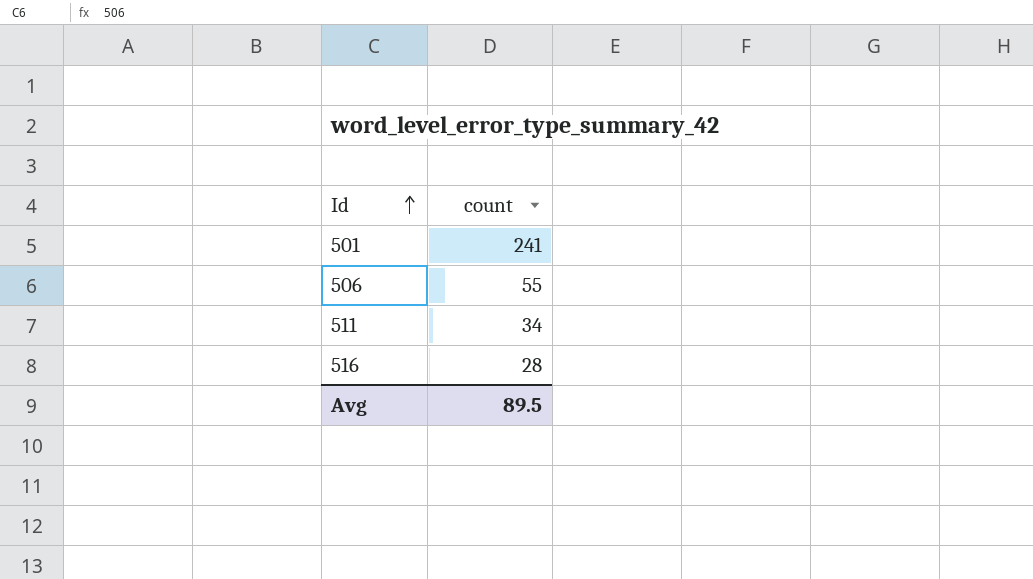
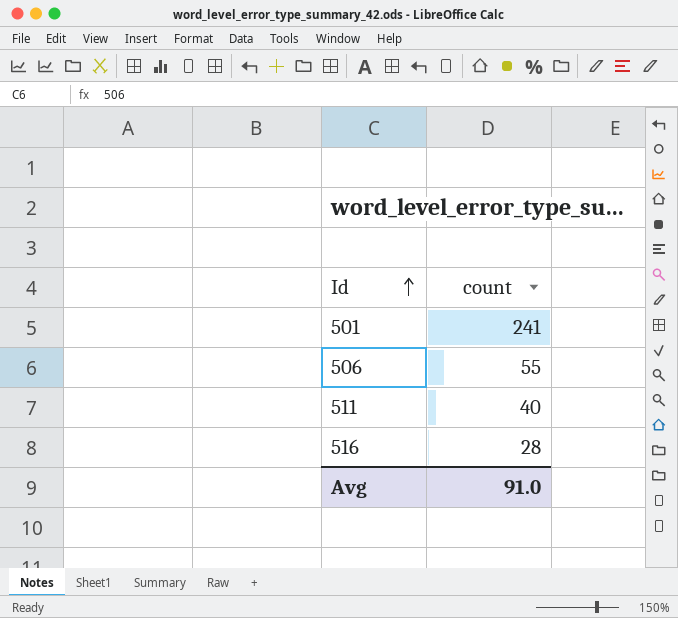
511 | count: 34 -> 40
Avg | count: 89.5 -> 91.0

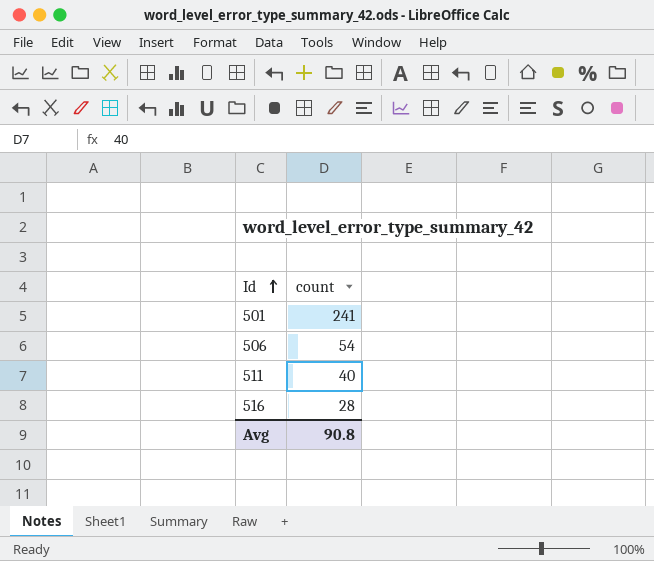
506 | count: 55 -> 54
Avg | count: 91.0 -> 90.8

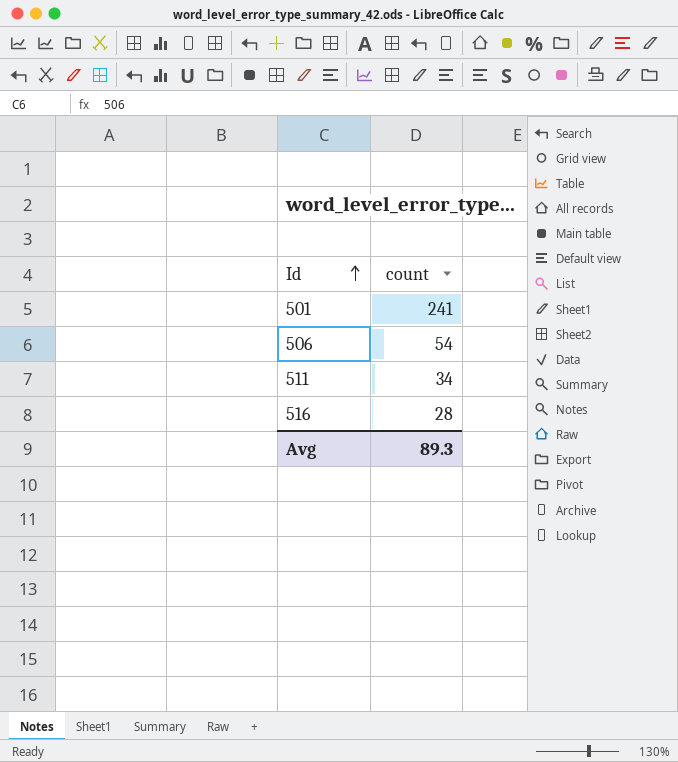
511 | count: 40 -> 34
Avg | count: 90.8 -> 89.3

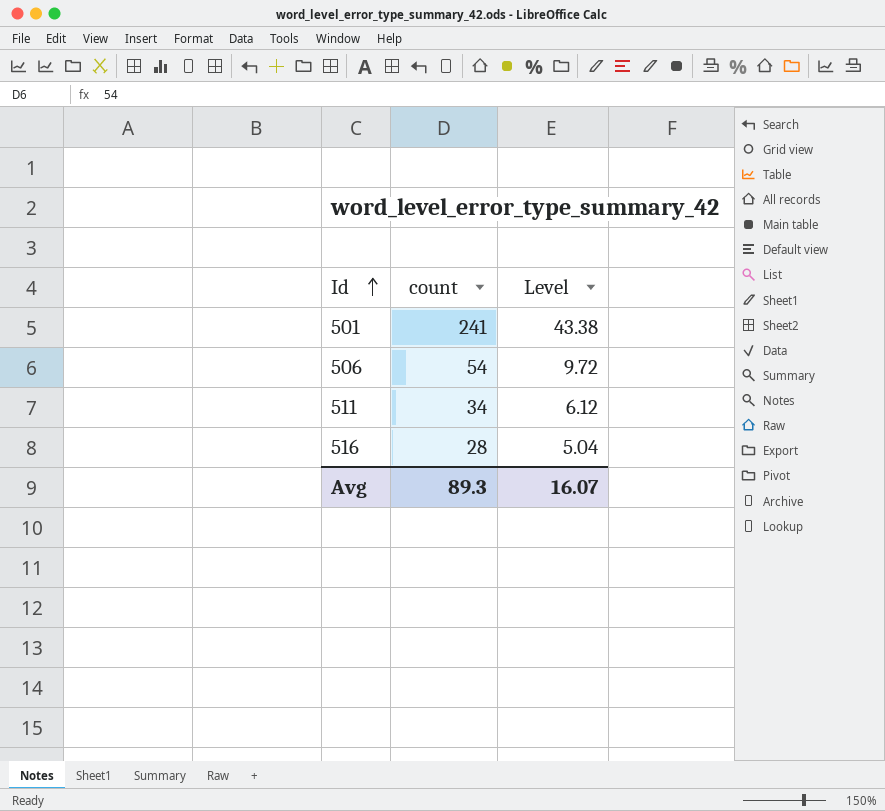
column Level | formula: none -> [count] * 0.18

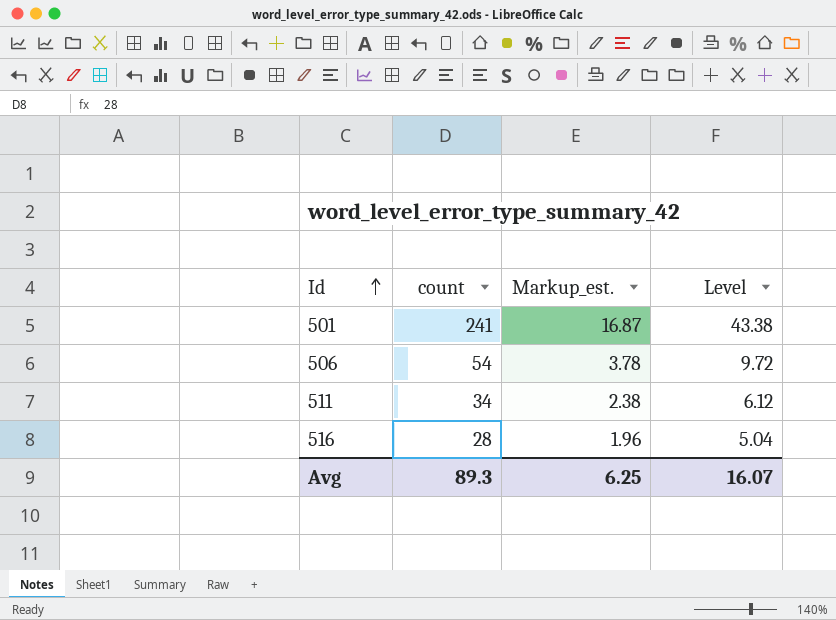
column Markup_est. | formula: none -> [count] * 0.07

